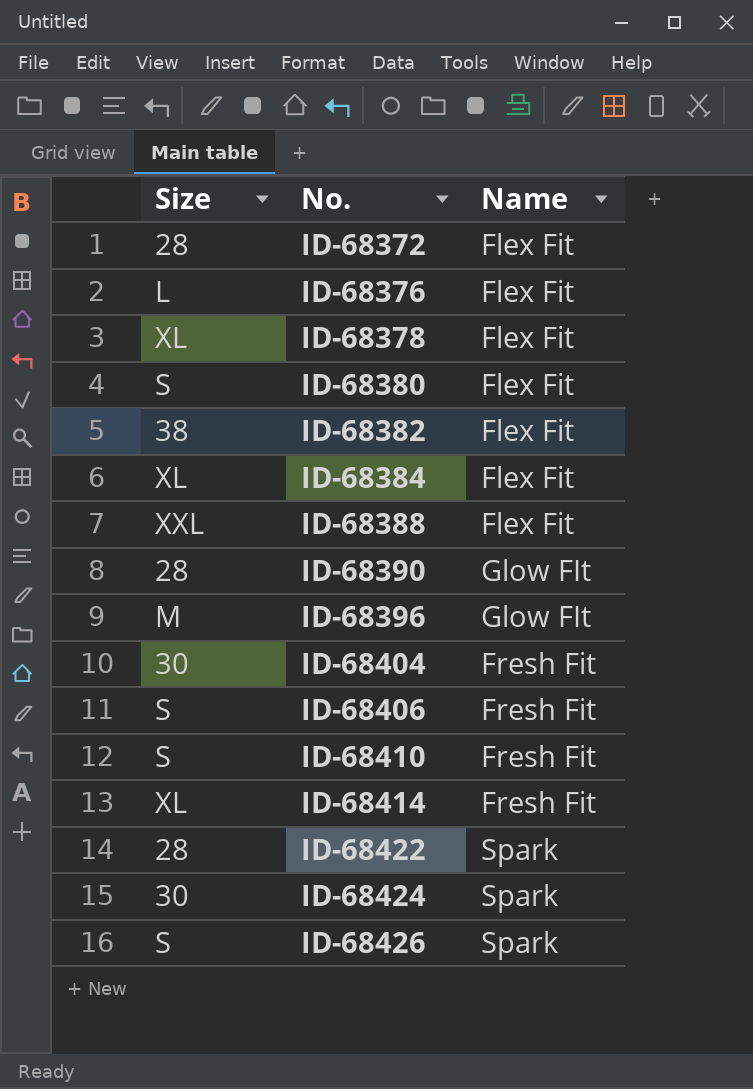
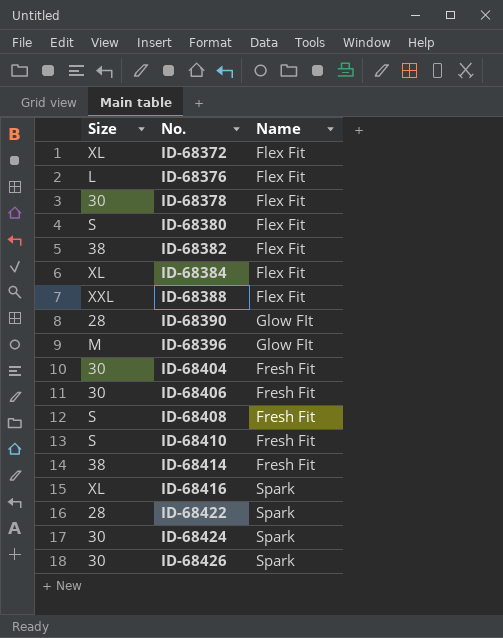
ID-68372 | Size: 28 -> XL
ID-68378 | Size: XL -> 30
ID-68406 | Size: S -> 30
row ID-68408: none -> S | Fresh Fit
ID-68414 | Size: XL -> 38
row ID-68416: none -> XL | Spark
ID-68426 | Size: S -> 30

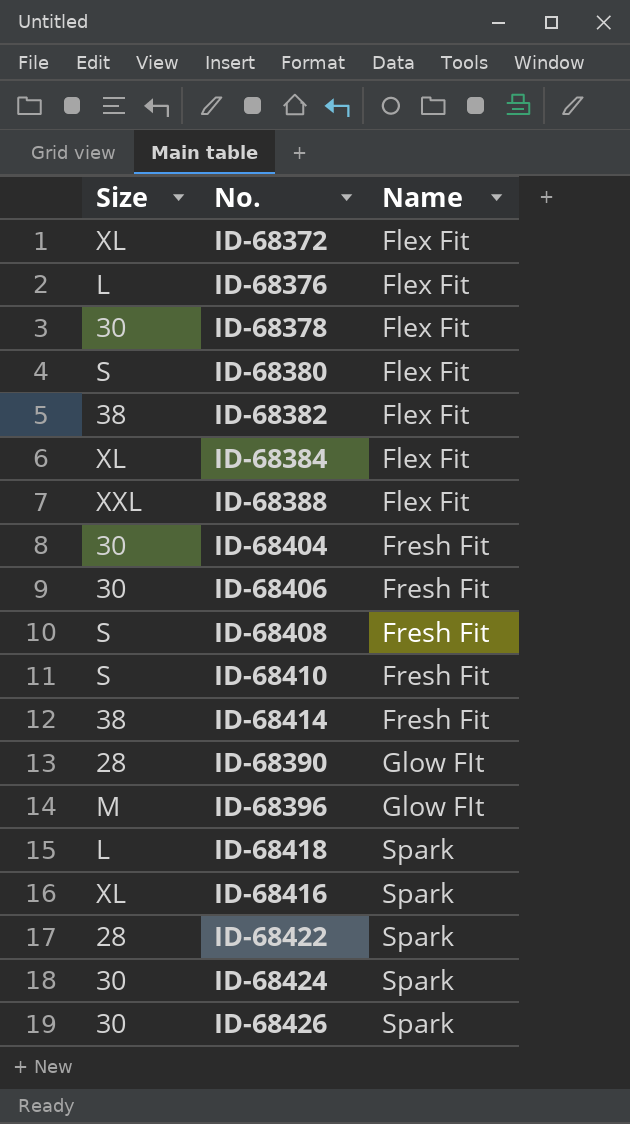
row order: No. ascending -> Name ascending
row ID-68418: none -> L | Spark

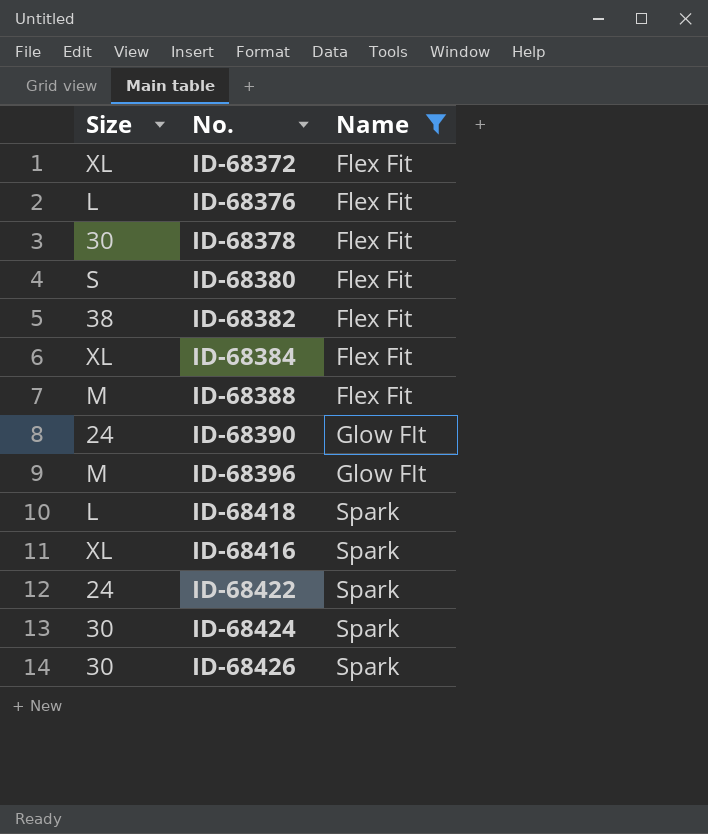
filter: none -> Name != Fresh Fit
ID-68388 | Size: XXL -> M
ID-68390 | Size: 28 -> 24
ID-68422 | Size: 28 -> 24

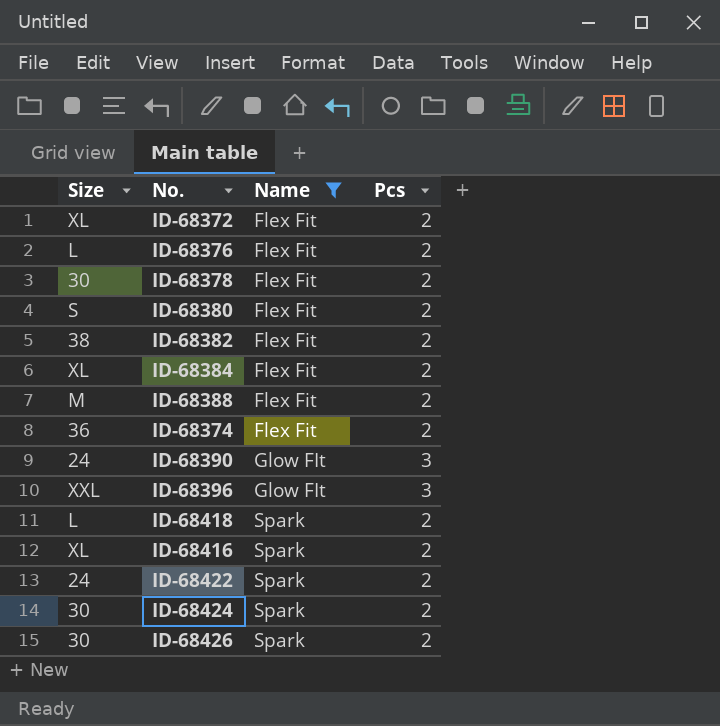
column Pcs | position: none -> 4
row ID-68374: none -> 36 | Flex Fit | 2
ID-68396 | Size: M -> XXL

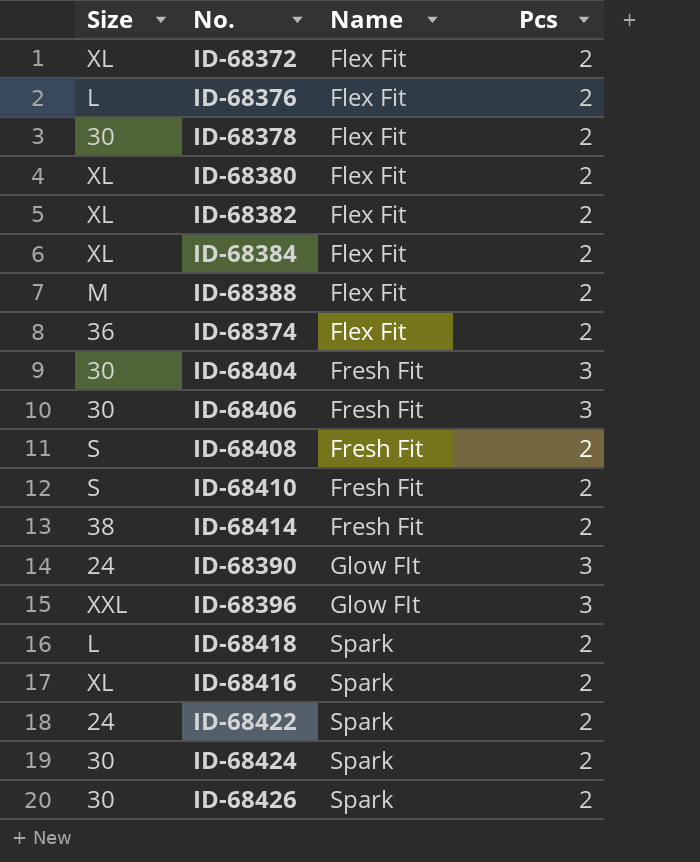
filter: Name != Fresh Fit -> none
ID-68380 | Size: S -> XL
ID-68382 | Size: 38 -> XL

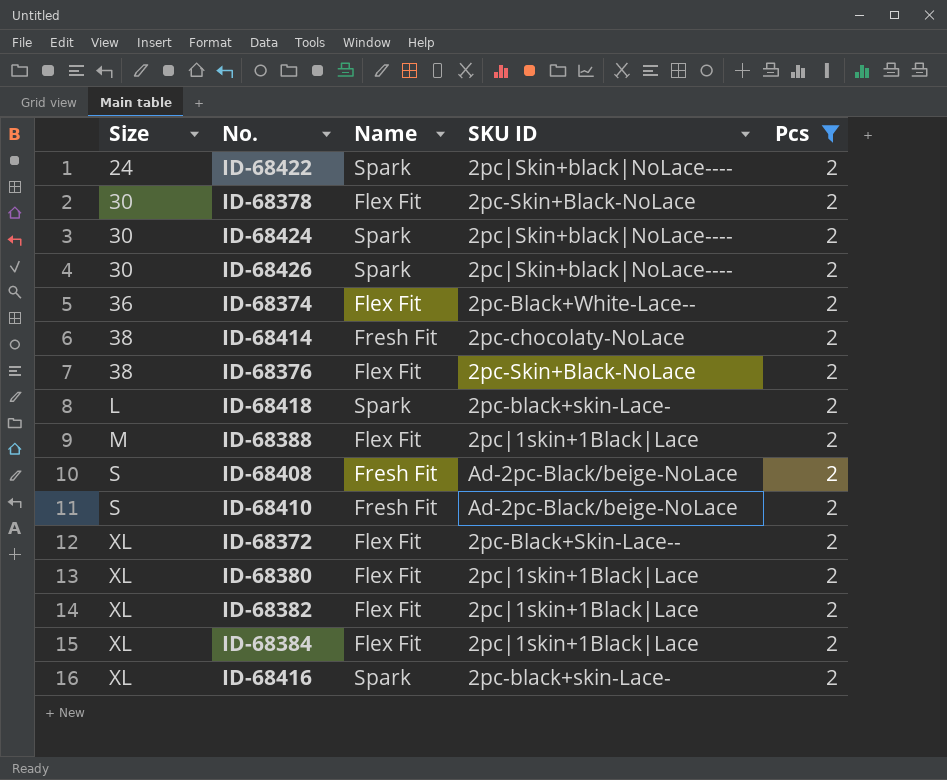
filter: none -> Pcs = 2
row order: Name ascending -> Size ascending
column SKU ID | position: none -> 4
ID-68376 | Size: L -> 38

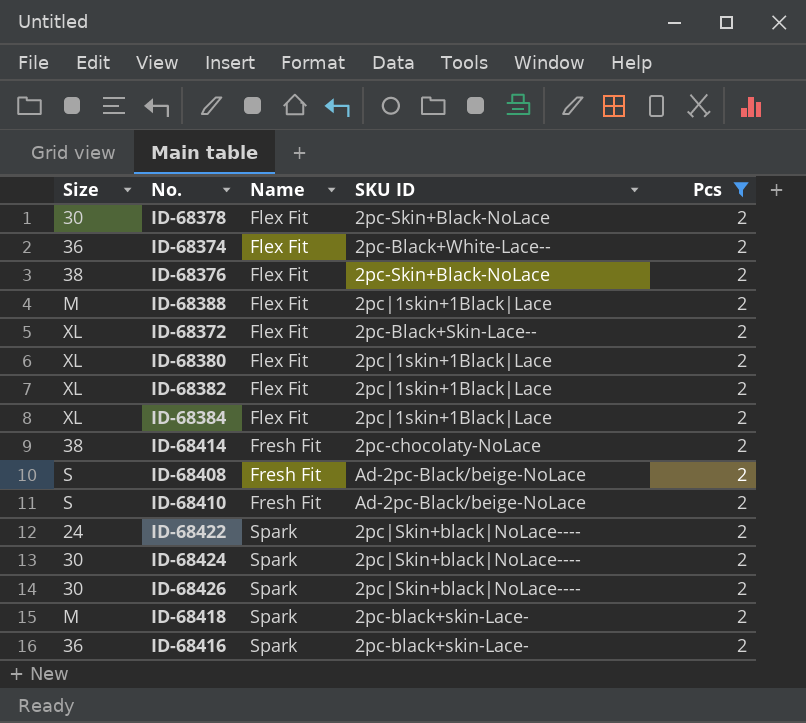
row order: Size ascending -> Name ascending
ID-68418 | Size: L -> M
ID-68416 | Size: XL -> 36

